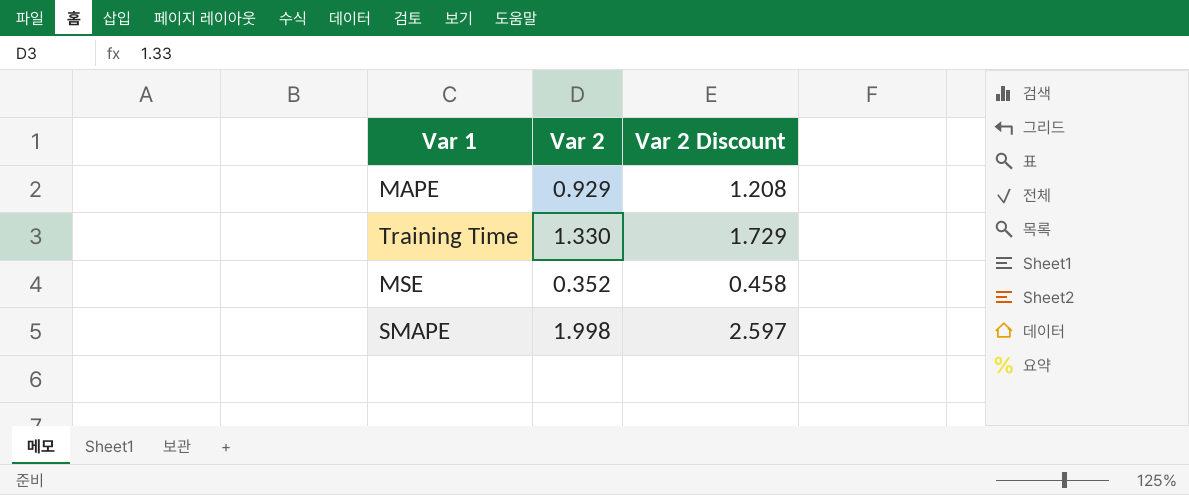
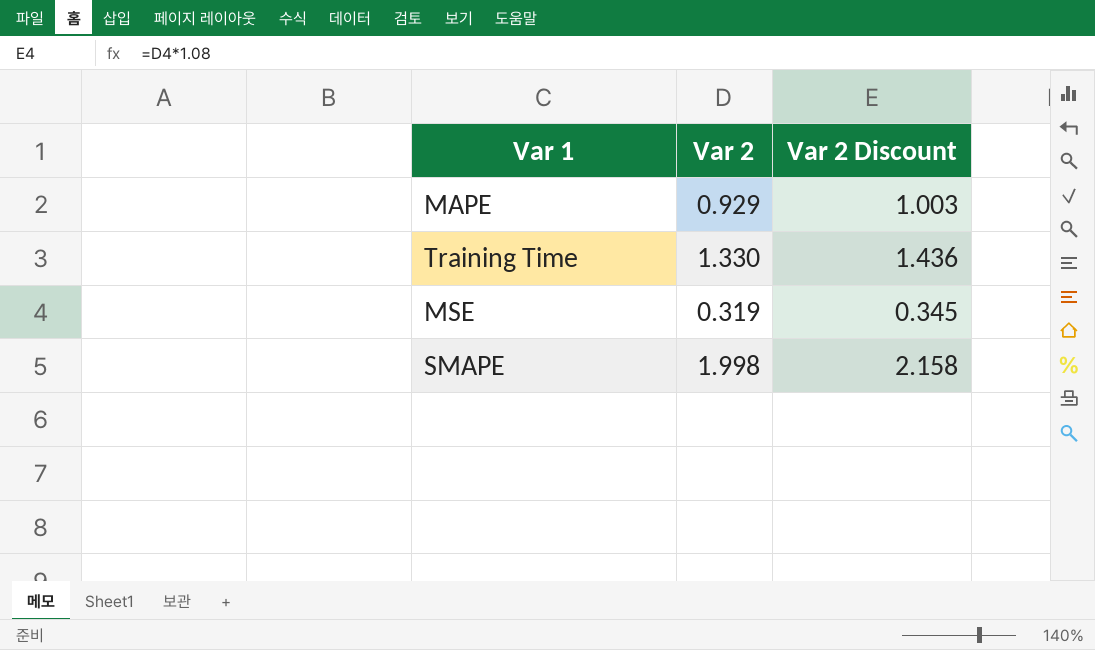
column Var 2 Discount | formula: [Var 2] * 1.3 -> [Var 2] * 1.08
MSE | Var 2: 0.352 -> 0.319

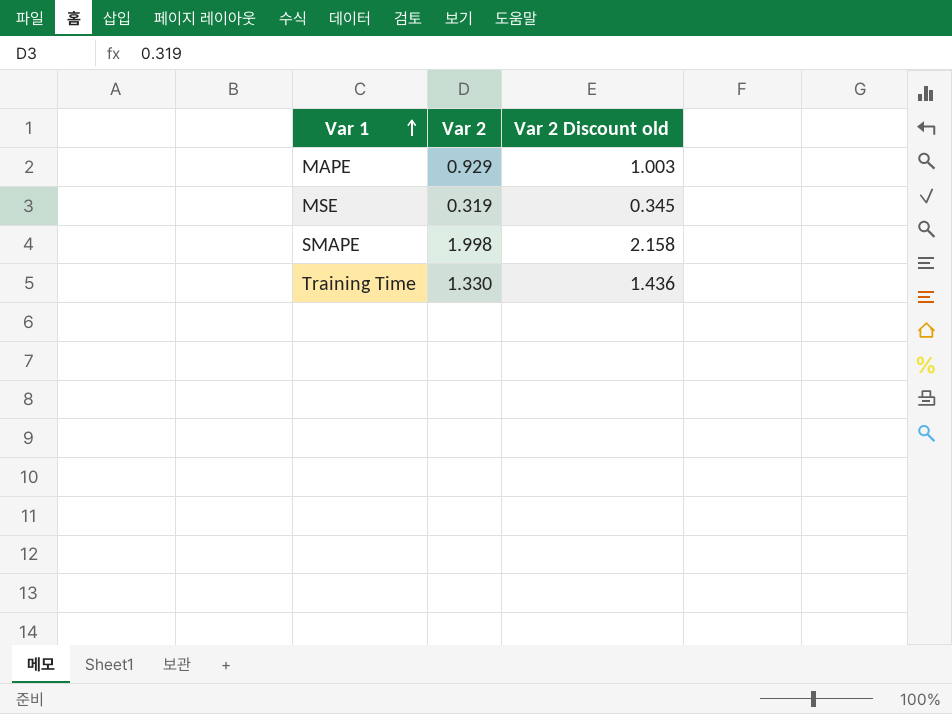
row order: none -> Var 1 ascending
column name: Var 2 Discount -> Var 2 Discount old

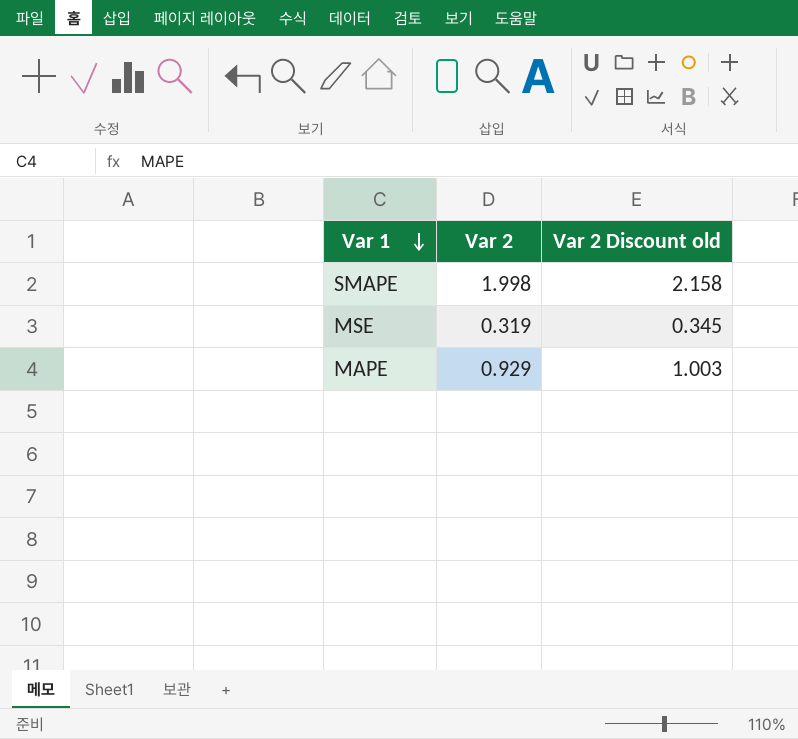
row order: Var 1 ascending -> Var 1 descending
row Training Time: 1.330 | 1.436 -> none

